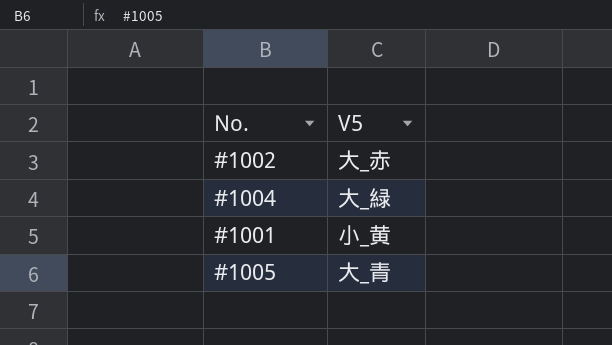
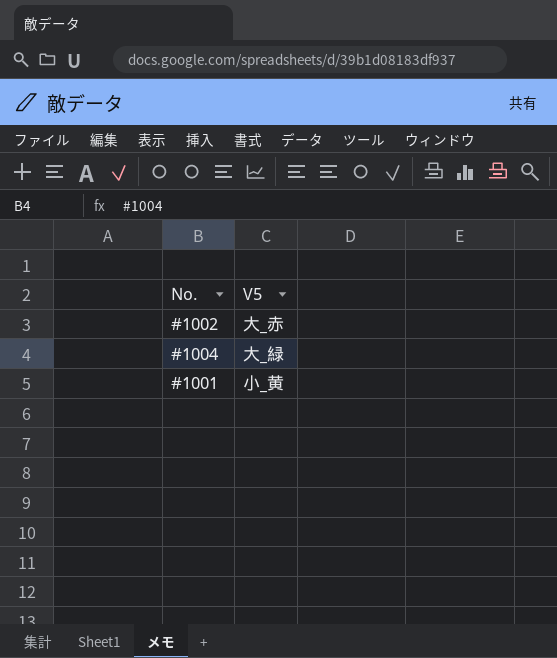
row #1005: 大_青 -> none

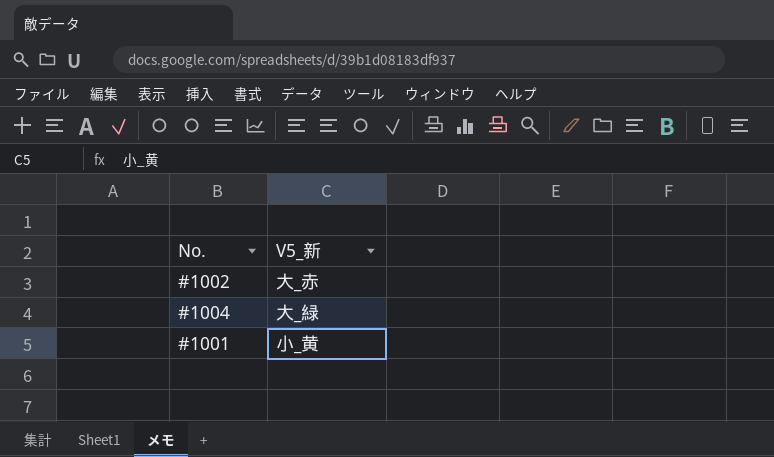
column name: V5 -> V5_新

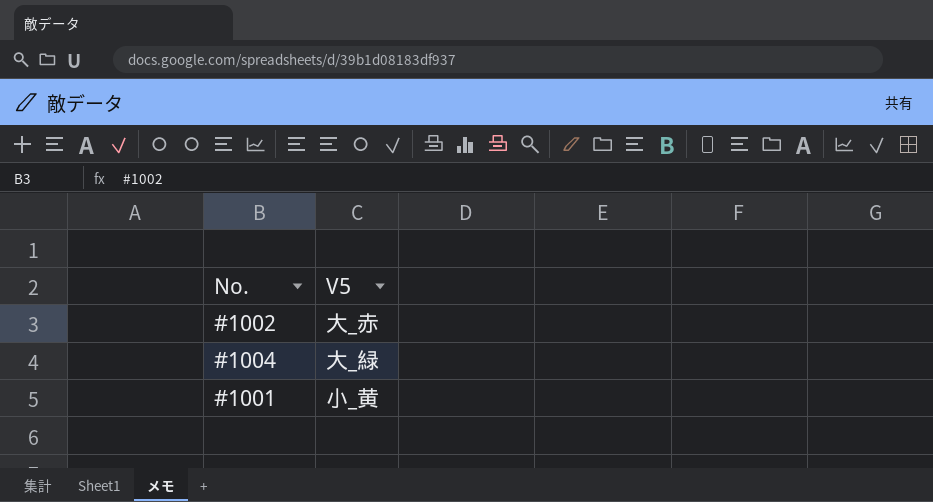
column name: V5_新 -> V5

